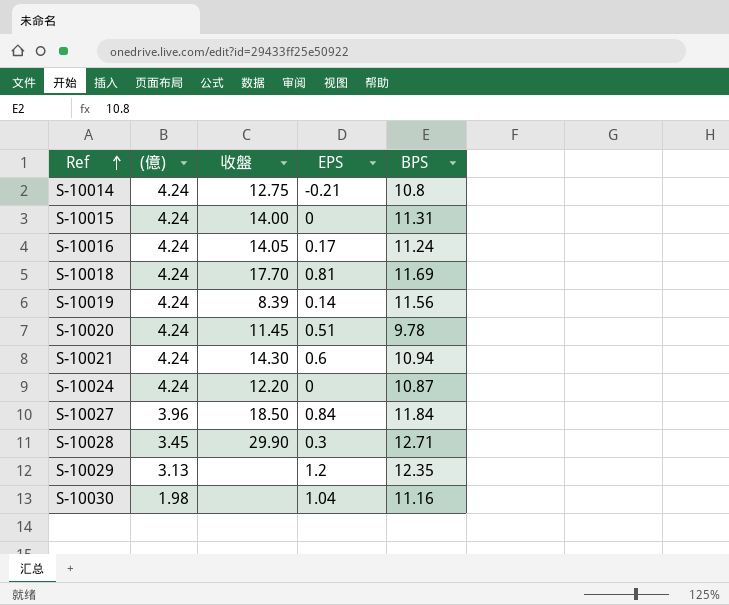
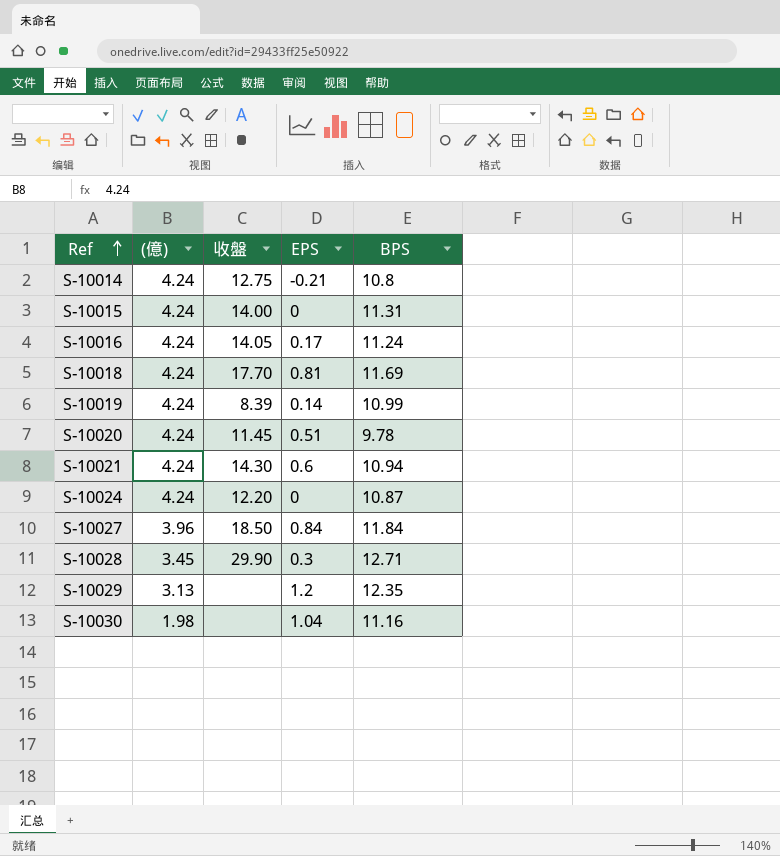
S-10019 | BPS: 11.56 -> 10.99

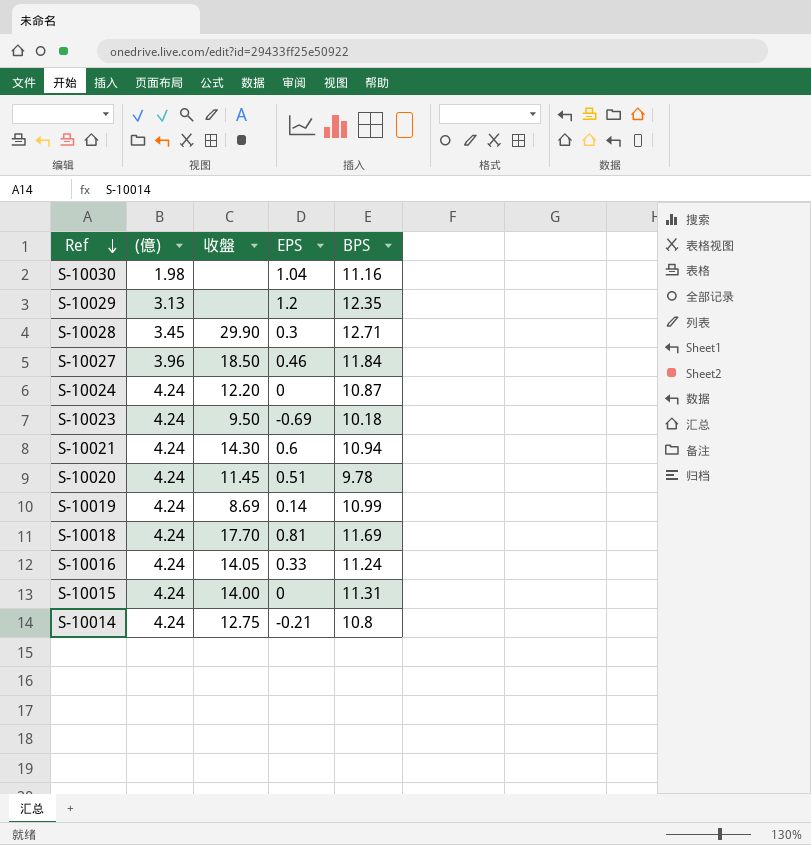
row order: Ref ascending -> Ref descending
S-10027 | EPS: 0.84 -> 0.46
row S-10023: none -> 4.24 | 9.50 | -0.69 | 10.18
S-10019 | 收盤: 8.39 -> 8.69
S-10016 | EPS: 0.17 -> 0.33

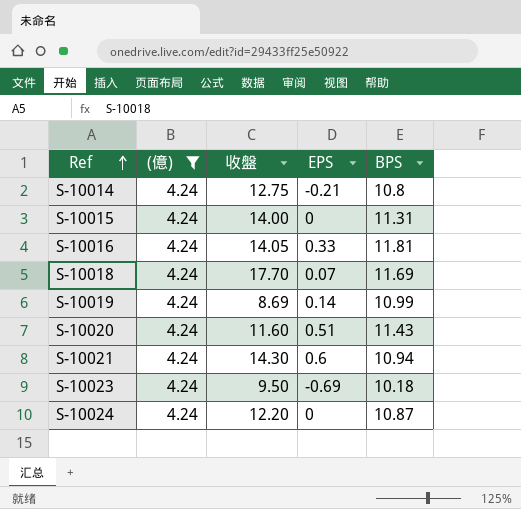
filter: none -> (億) = 4.24
row order: Ref descending -> Ref ascending
S-10016 | BPS: 11.24 -> 11.81
S-10018 | EPS: 0.81 -> 0.07
S-10020 | 收盤: 11.45 -> 11.60
S-10020 | BPS: 9.78 -> 11.43

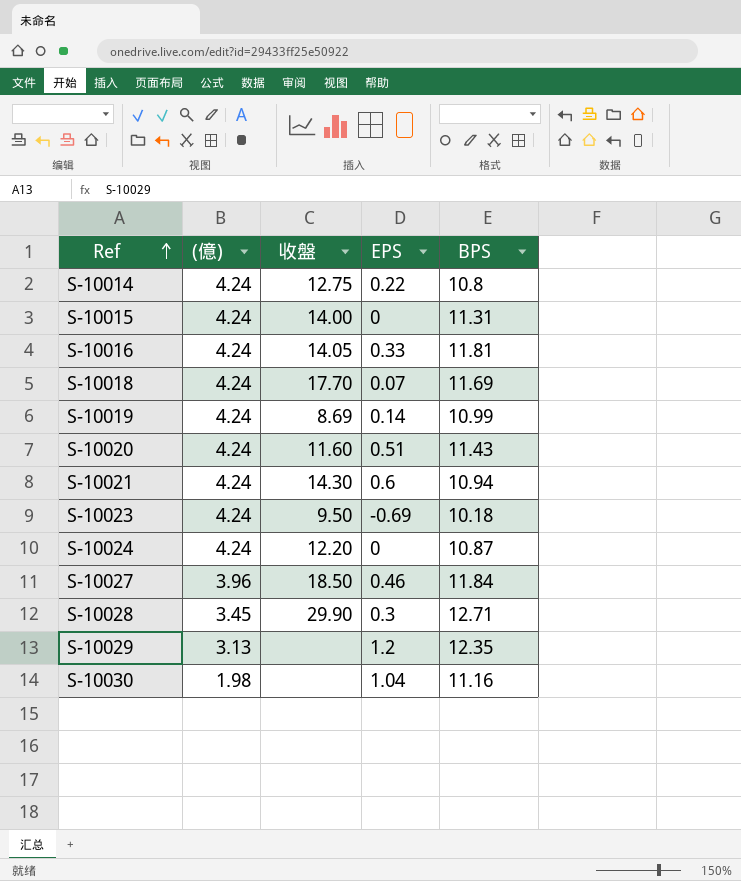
filter: (億) = 4.24 -> none
S-10014 | EPS: -0.21 -> 0.22

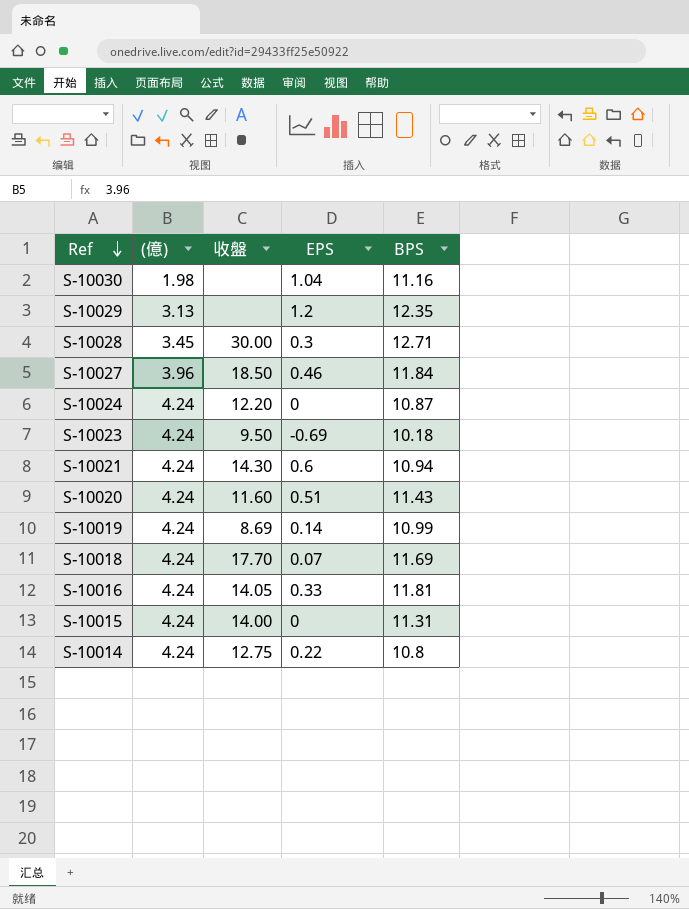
row order: Ref ascending -> Ref descending
S-10028 | 收盤: 29.90 -> 30.00

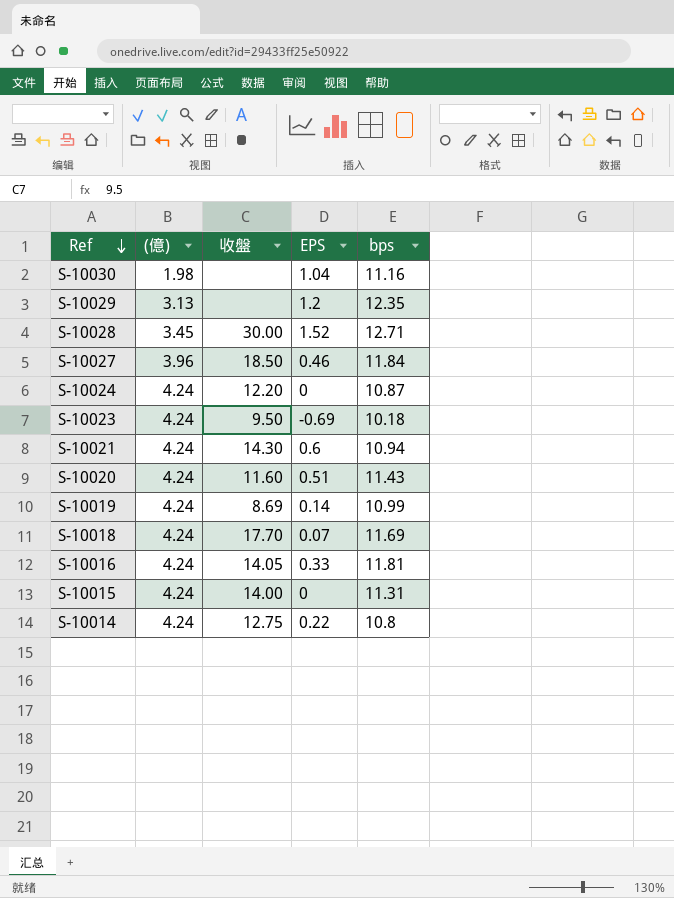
column name: BPS -> bps
S-10028 | EPS: 0.3 -> 1.52

